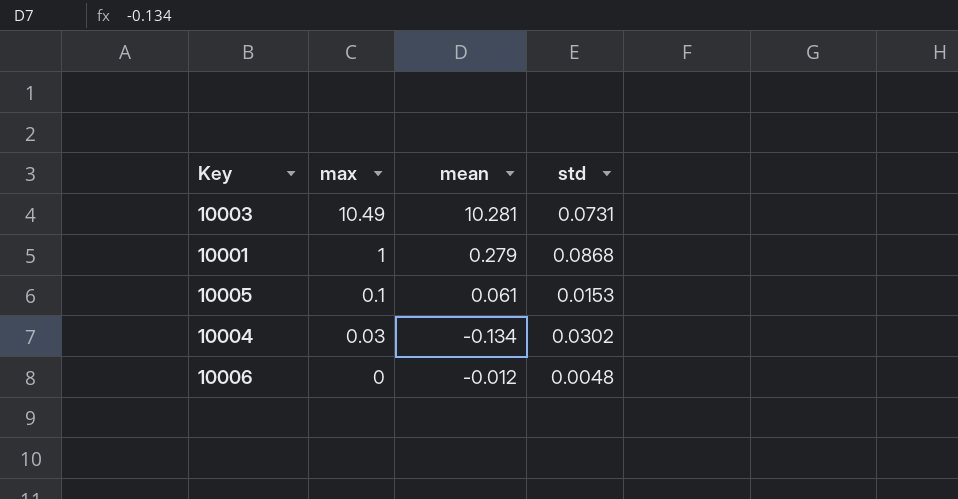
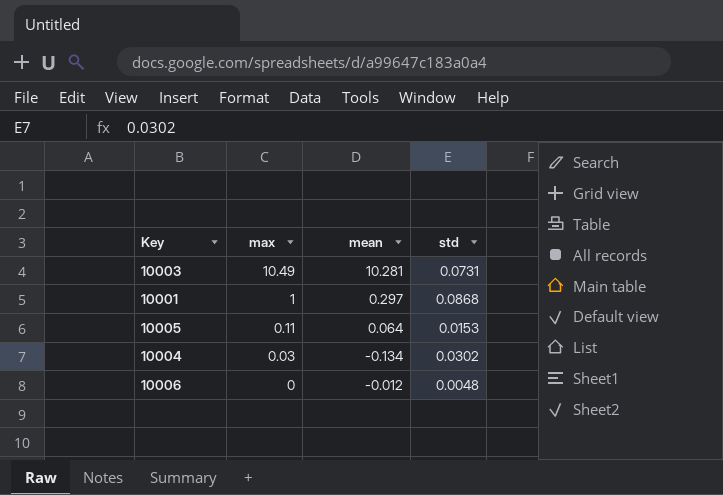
10001 | mean: 0.279 -> 0.297
10005 | max: 0.1 -> 0.11
10005 | mean: 0.061 -> 0.064

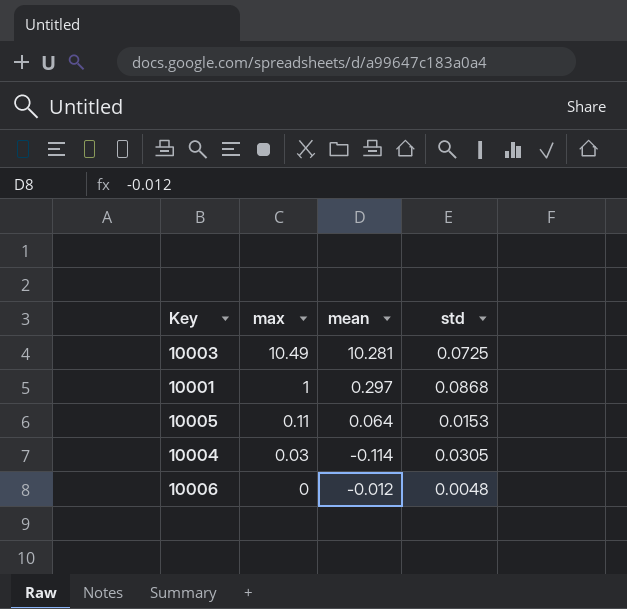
10003 | std: 0.0731 -> 0.0725
10004 | mean: -0.134 -> -0.114
10004 | std: 0.0302 -> 0.0305

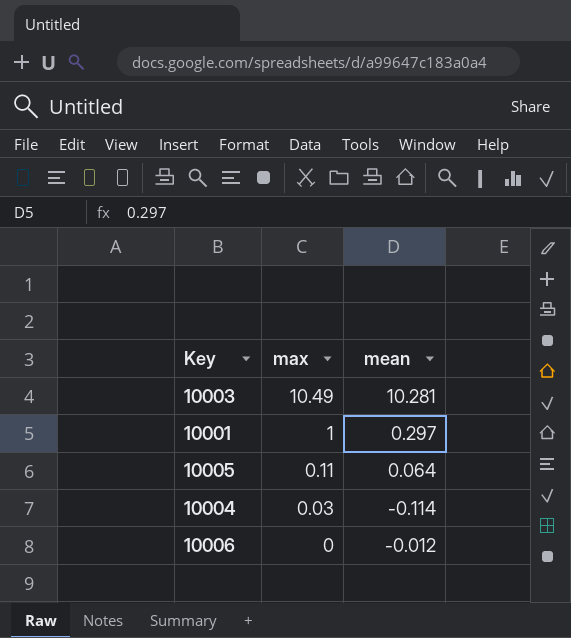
column std | position: 4 -> none

